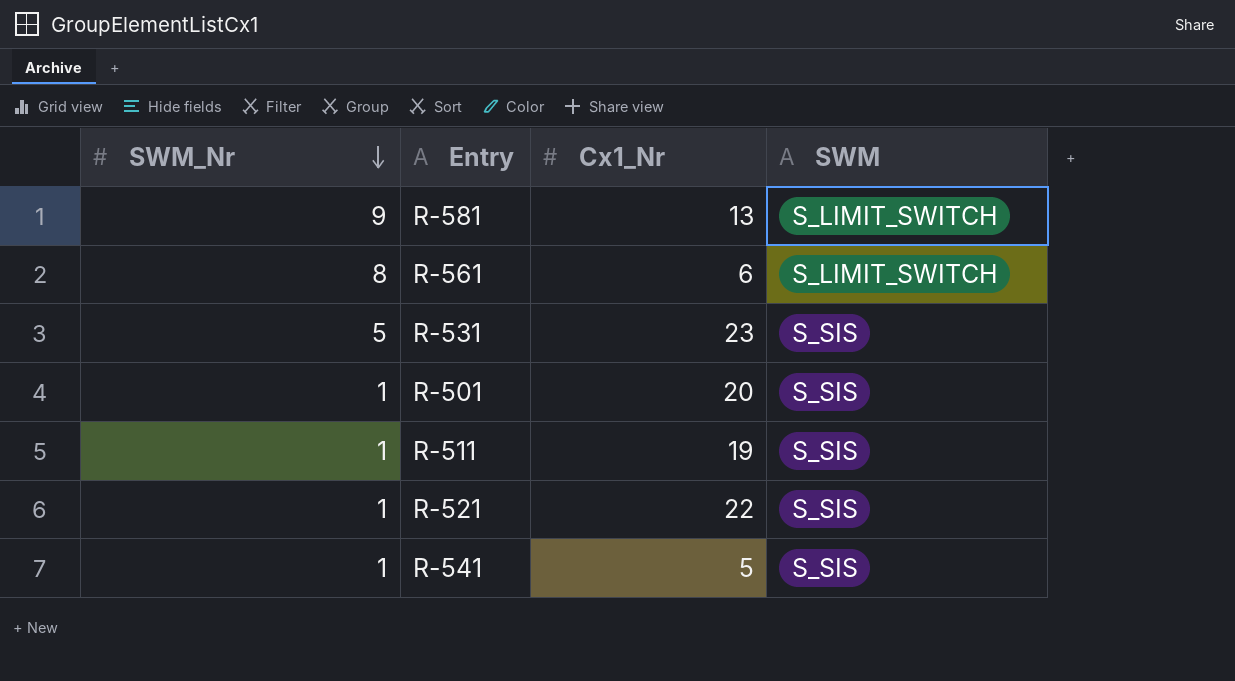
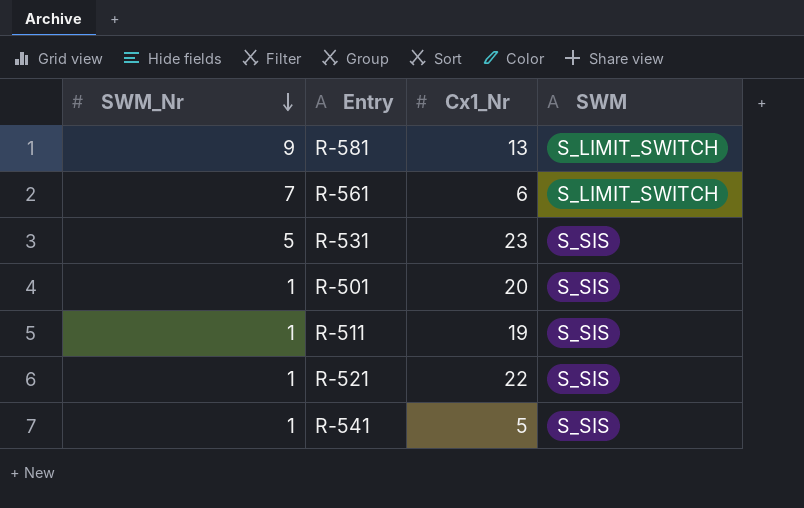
R-561 | SWM_Nr: 8 -> 7

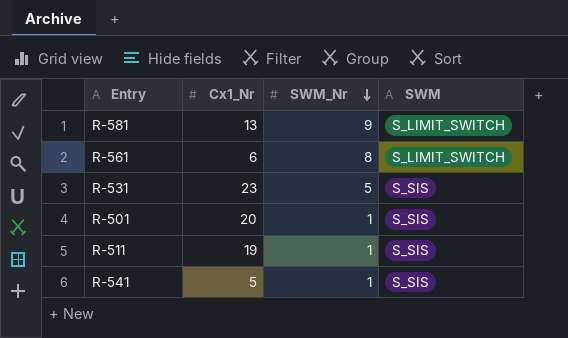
column SWM_Nr | position: 1 -> 3
row R-521: 1 | 22 | S_SIS -> none
R-561 | SWM_Nr: 7 -> 8

